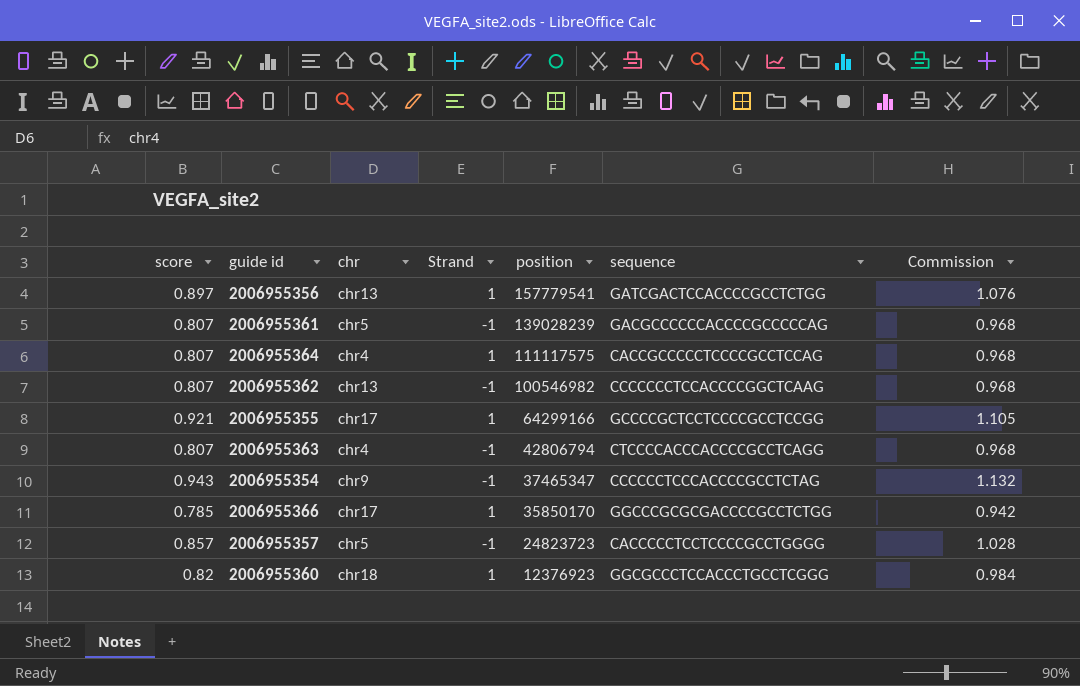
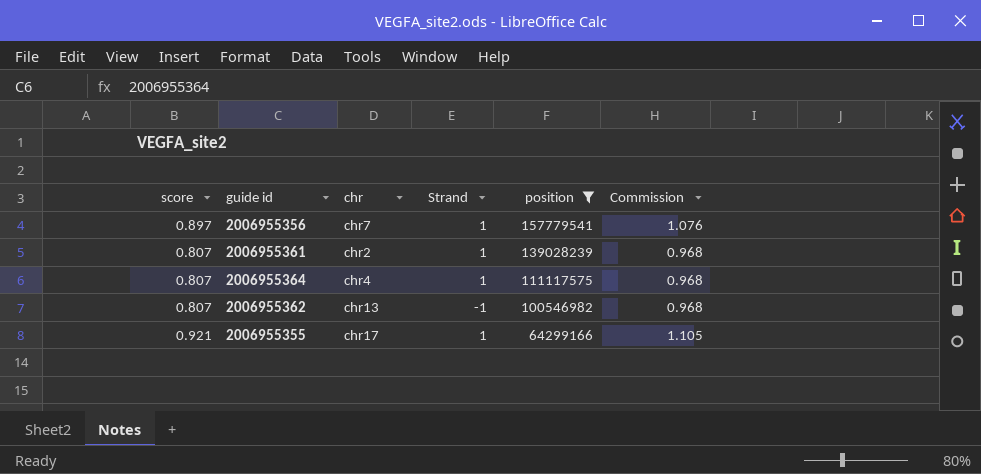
filter: none -> position >= 64299166
column sequence | position: 6 -> none
2006955356 | chr: chr13 -> chr7
2006955361 | chr: chr5 -> chr2
2006955361 | Strand: -1 -> 1

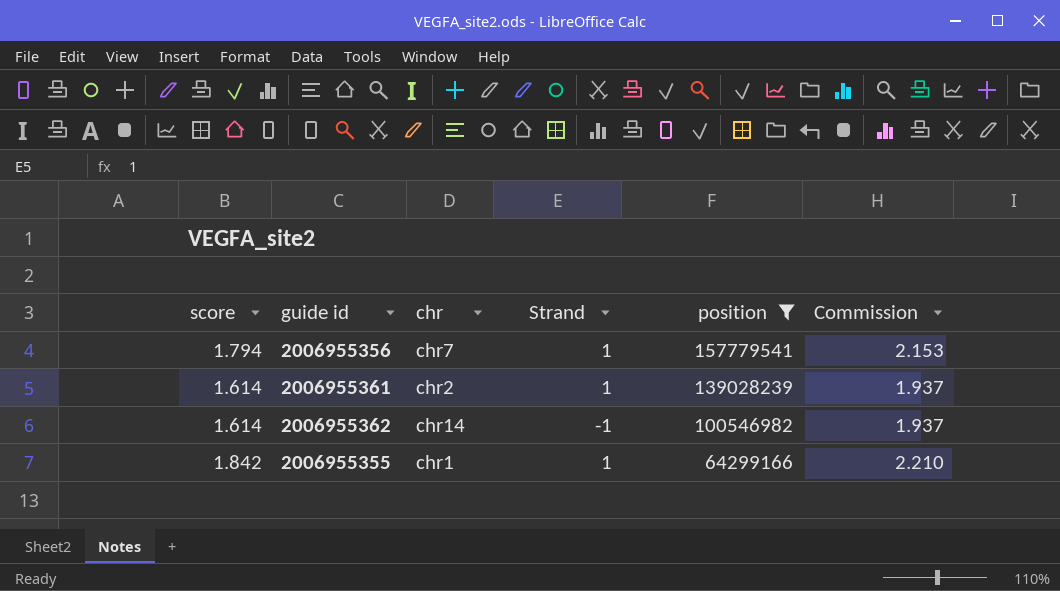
row 2006955364: 0.807 | chr4 | 1 | 111117575 | 0.968 -> none
2006955356 | score: 0.897 -> 1.794
2006955356 | Commission: 1.076 -> 2.153
2006955361 | score: 0.807 -> 1.614
2006955361 | Commission: 0.968 -> 1.937
2006955362 | score: 0.807 -> 1.614
2006955362 | chr: chr13 -> chr14
2006955362 | Commission: 0.968 -> 1.937
2006955355 | score: 0.921 -> 1.842
2006955355 | chr: chr17 -> chr1
2006955355 | Commission: 1.105 -> 2.210

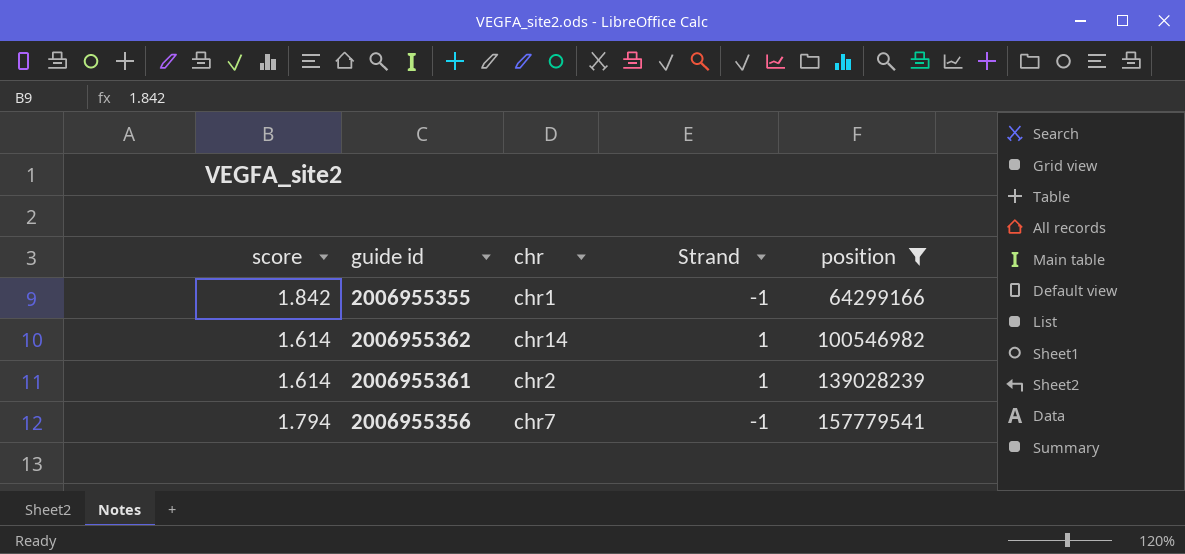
row order: position descending -> position ascending
column Commission | formula: [score] * 1.2 -> none
2006955355 | Strand: 1 -> -1
2006955362 | Strand: -1 -> 1
2006955356 | Strand: 1 -> -1

